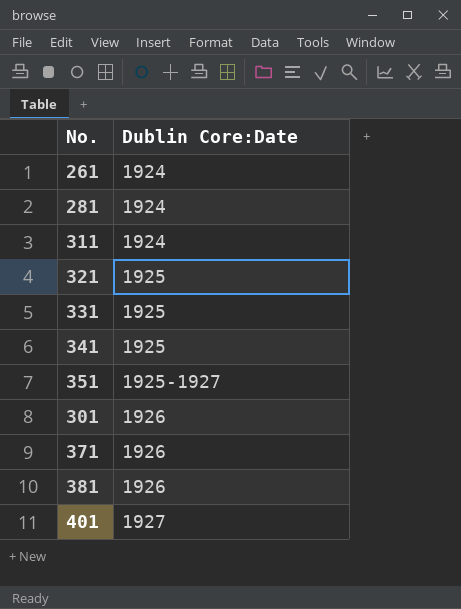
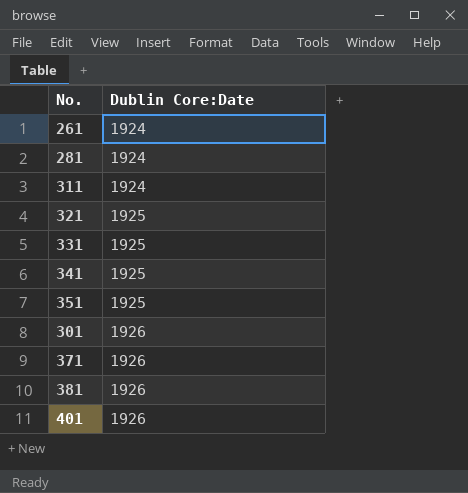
351 | Dublin Core:Date: 1925-1927 -> 1925
401 | Dublin Core:Date: 1927 -> 1926

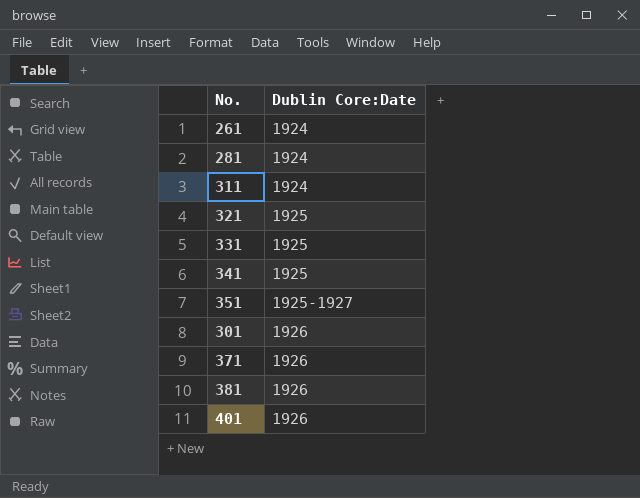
351 | Dublin Core:Date: 1925 -> 1925-1927

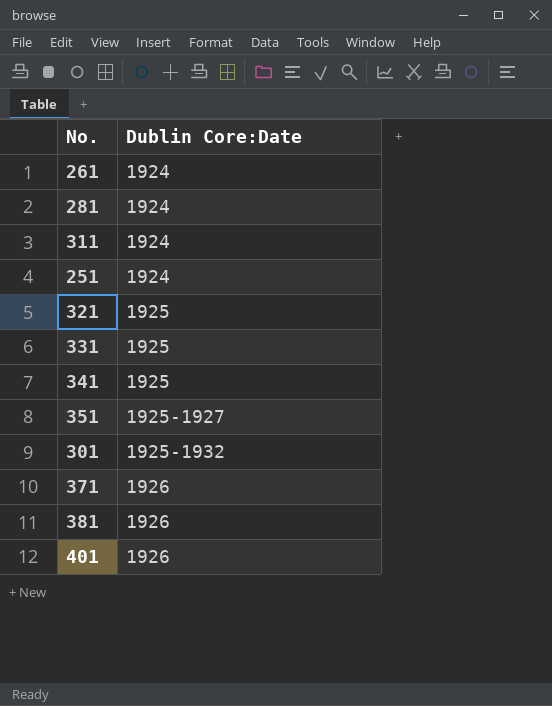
row 251: none -> 1924
301 | Dublin Core:Date: 1926 -> 1925-1932

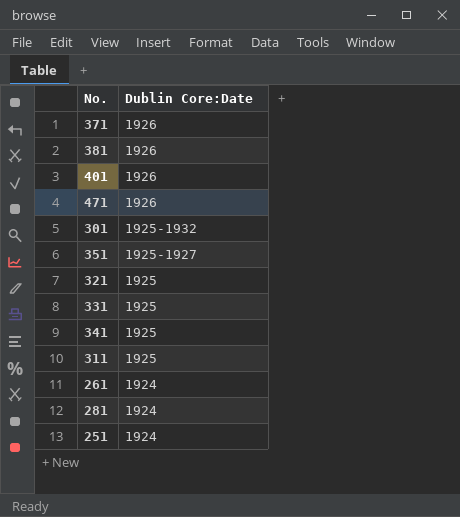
row order: Dublin Core:Date ascending -> Dublin Core:Date descending
row 471: none -> 1926
311 | Dublin Core:Date: 1924 -> 1925

